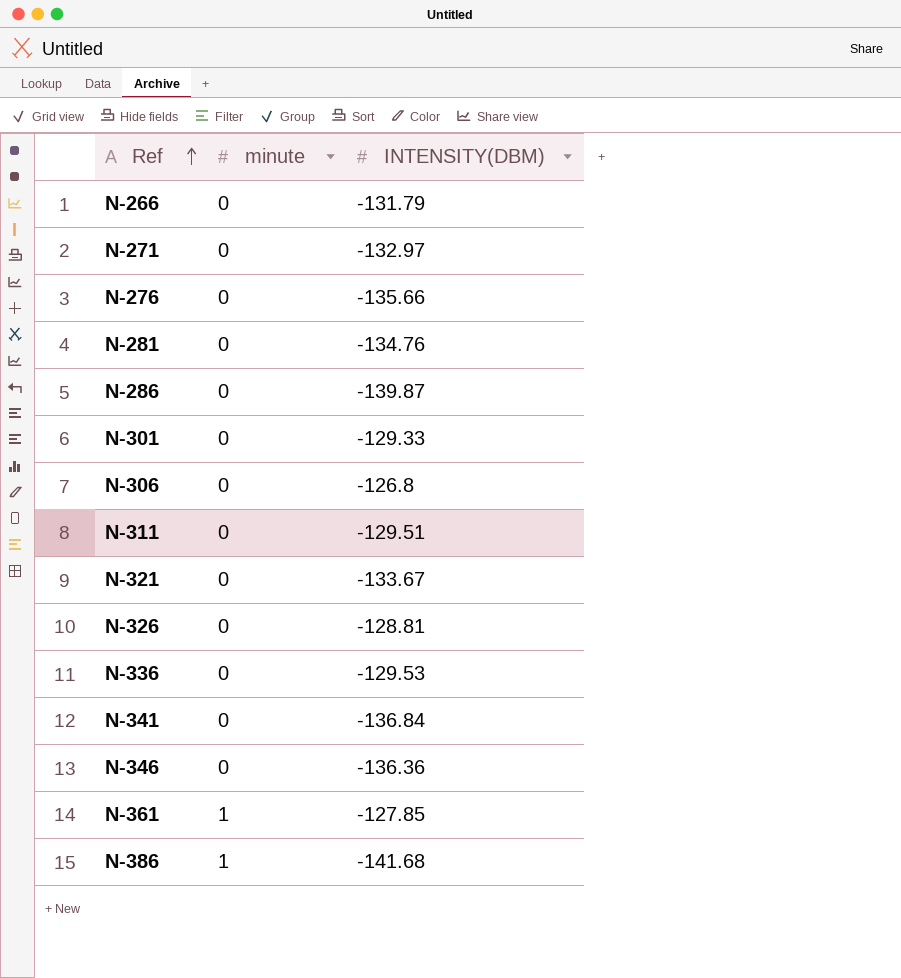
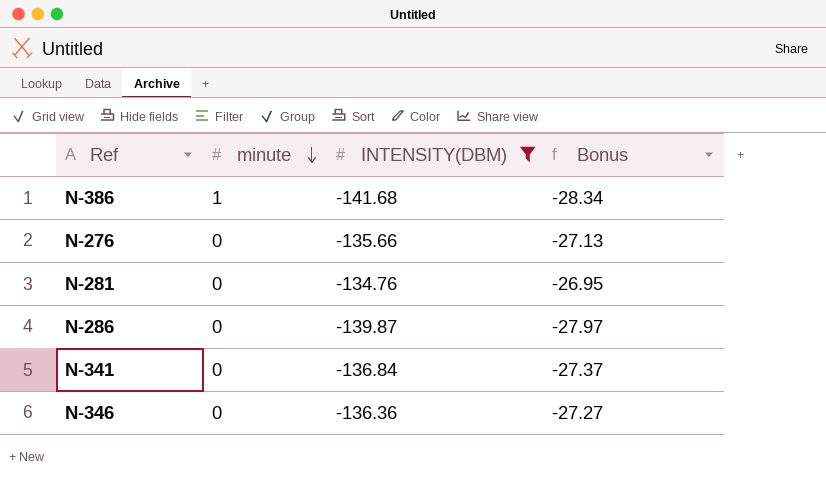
filter: none -> INTENSITY(DBM) <= -134.76
row order: Ref ascending -> minute descending
column Bonus | formula: none -> [INTENSITY(DBM)] * 0.2

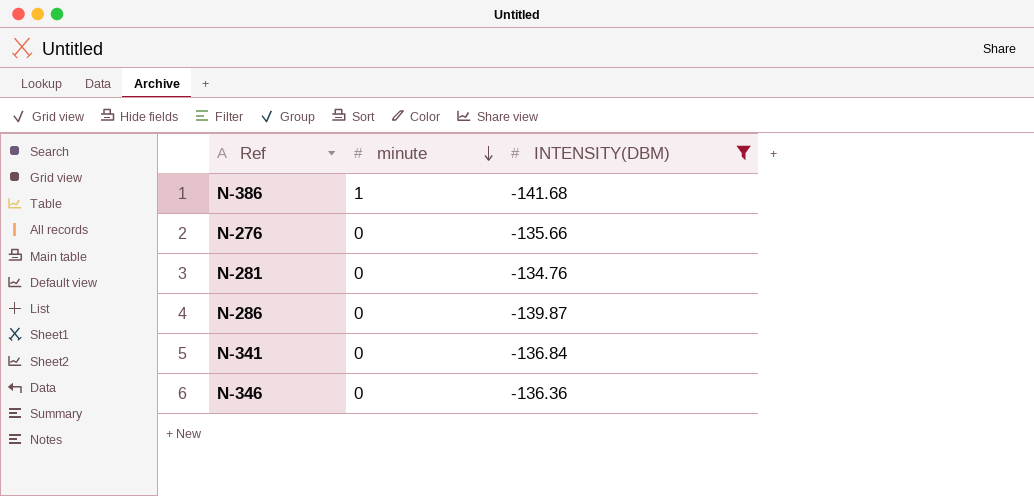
column Bonus | formula: [INTENSITY(DBM)] * 0.2 -> none

